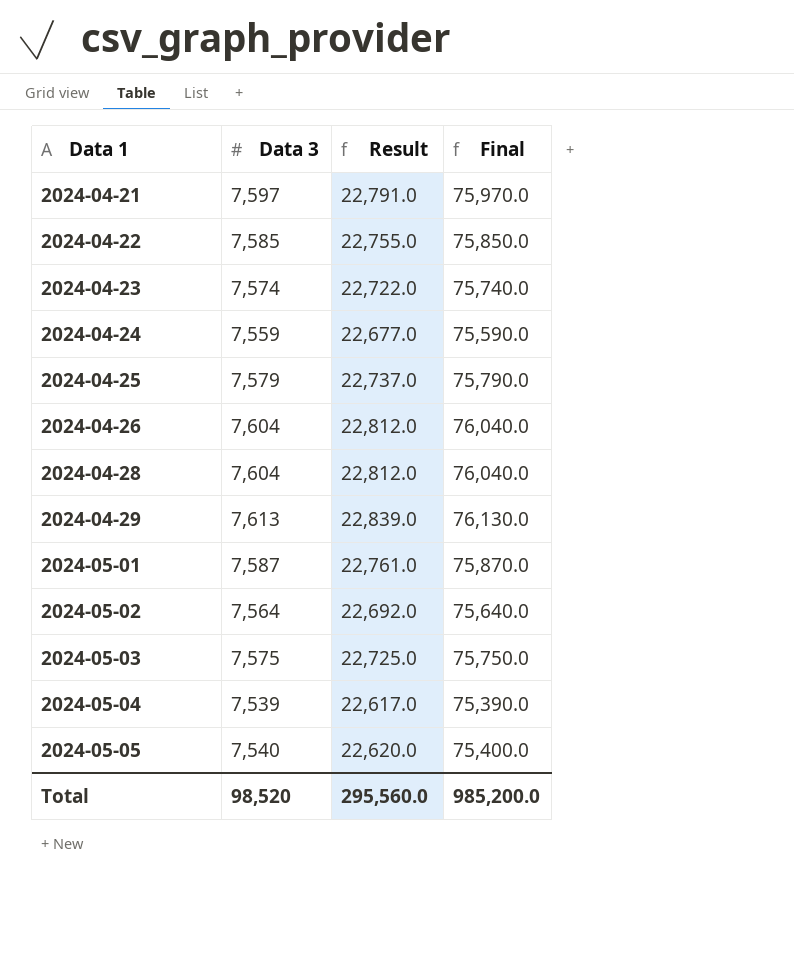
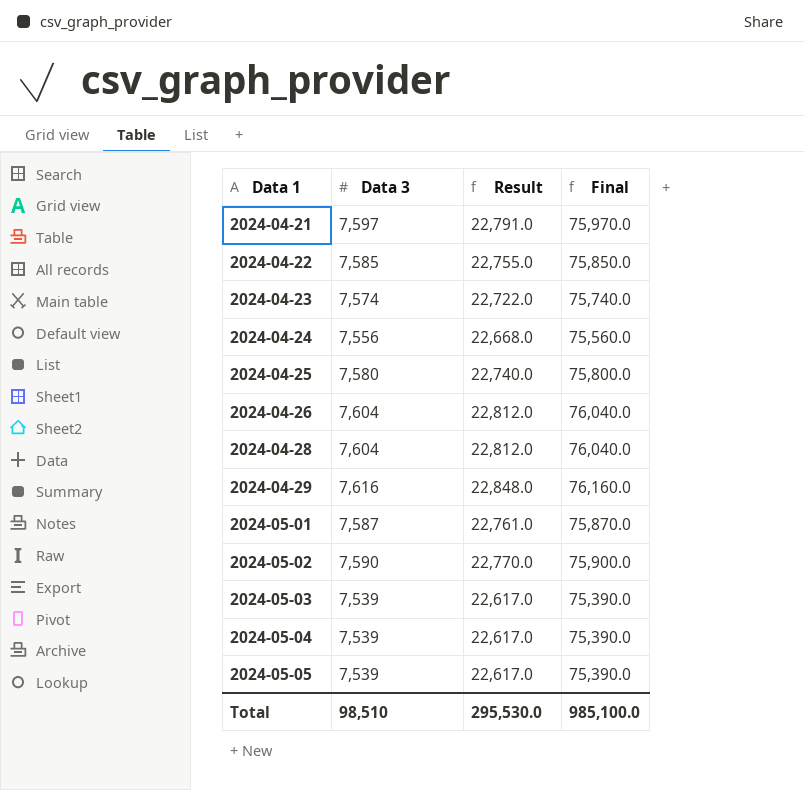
2024-04-24 | Data 3: 7,559 -> 7,556
2024-04-24 | Result: 22,677.0 -> 22,668.0
2024-04-24 | Final: 75,590.0 -> 75,560.0
2024-04-25 | Data 3: 7,579 -> 7,580
2024-04-25 | Result: 22,737.0 -> 22,740.0
2024-04-25 | Final: 75,790.0 -> 75,800.0
2024-04-29 | Data 3: 7,613 -> 7,616
2024-04-29 | Result: 22,839.0 -> 22,848.0
2024-04-29 | Final: 76,130.0 -> 76,160.0
2024-05-02 | Data 3: 7,564 -> 7,590
2024-05-02 | Result: 22,692.0 -> 22,770.0
2024-05-02 | Final: 75,640.0 -> 75,900.0
2024-05-03 | Data 3: 7,575 -> 7,539
2024-05-03 | Result: 22,725.0 -> 22,617.0
2024-05-03 | Final: 75,750.0 -> 75,390.0
2024-05-05 | Data 3: 7,540 -> 7,539
2024-05-05 | Result: 22,620.0 -> 22,617.0
2024-05-05 | Final: 75,400.0 -> 75,390.0
Total | Data 3: 98,520 -> 98,510
Total | Result: 295,560.0 -> 295,530.0
Total | Final: 985,200.0 -> 985,100.0

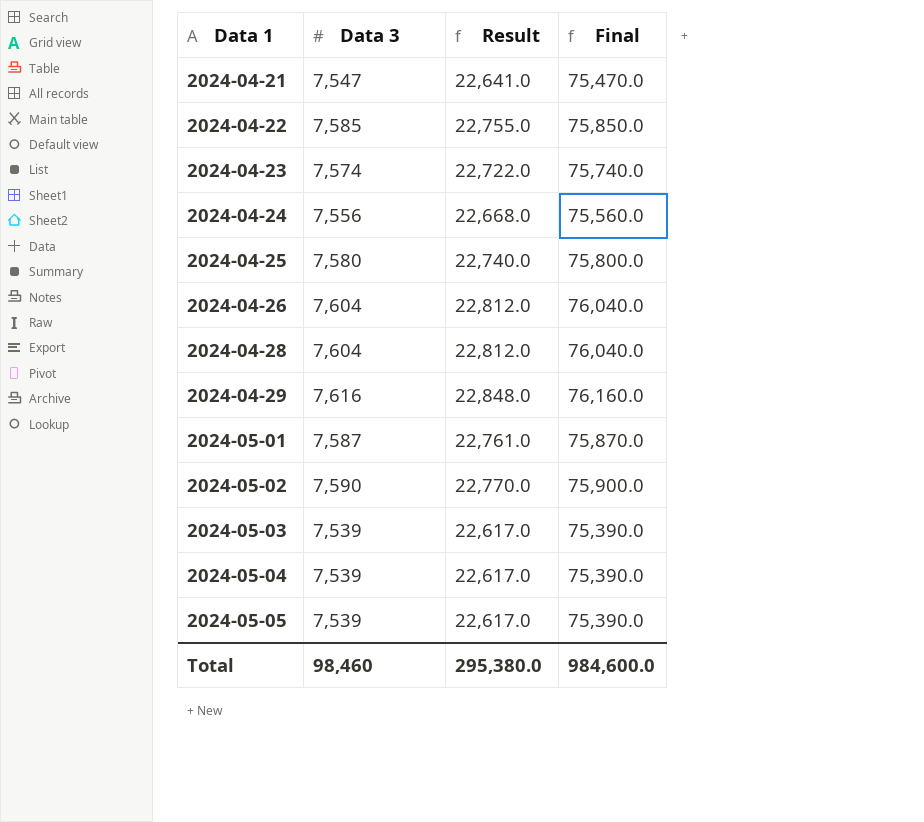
2024-04-21 | Data 3: 7,597 -> 7,547
2024-04-21 | Result: 22,791.0 -> 22,641.0
2024-04-21 | Final: 75,970.0 -> 75,470.0
Total | Data 3: 98,510 -> 98,460
Total | Result: 295,530.0 -> 295,380.0
Total | Final: 985,100.0 -> 984,600.0

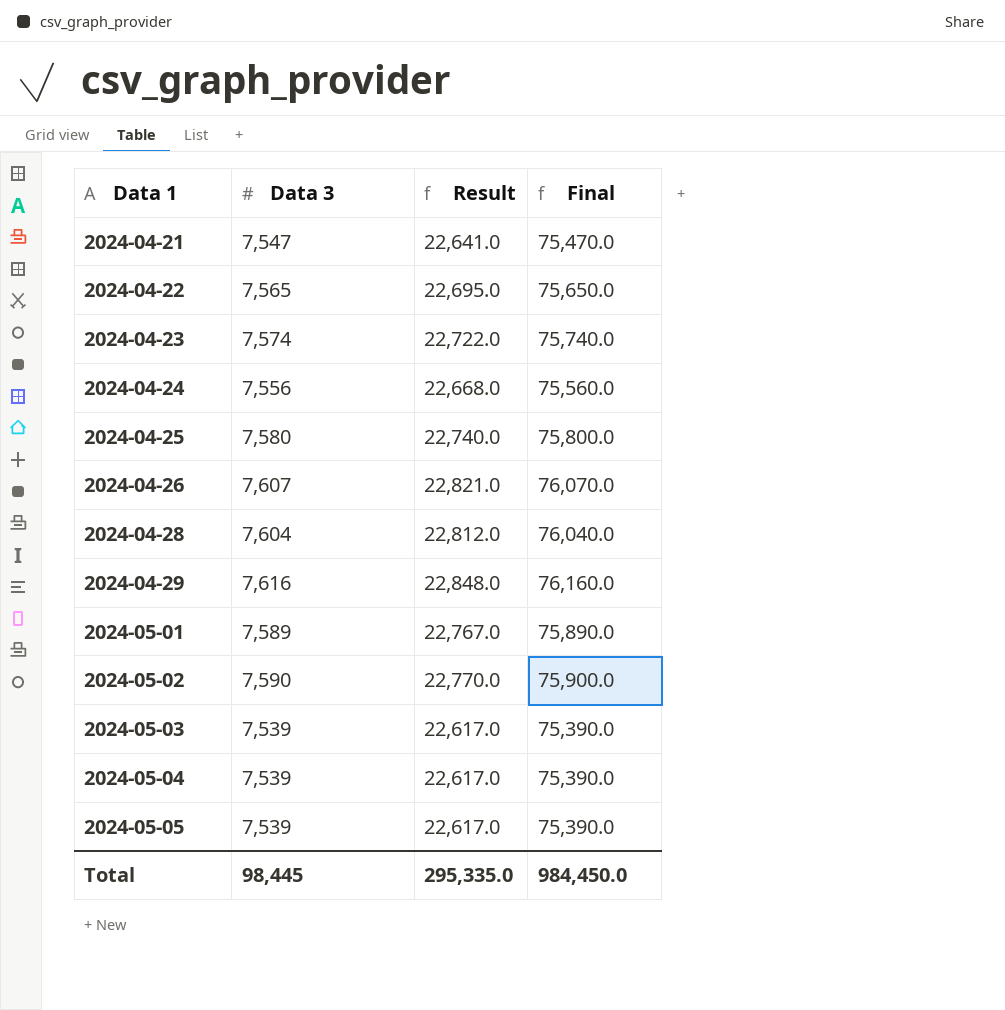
2024-04-22 | Data 3: 7,585 -> 7,565
2024-04-22 | Result: 22,755.0 -> 22,695.0
2024-04-22 | Final: 75,850.0 -> 75,650.0
2024-04-26 | Data 3: 7,604 -> 7,607
2024-04-26 | Result: 22,812.0 -> 22,821.0
2024-04-26 | Final: 76,040.0 -> 76,070.0
2024-05-01 | Data 3: 7,587 -> 7,589
2024-05-01 | Result: 22,761.0 -> 22,767.0
2024-05-01 | Final: 75,870.0 -> 75,890.0
Total | Data 3: 98,460 -> 98,445
Total | Result: 295,380.0 -> 295,335.0
Total | Final: 984,600.0 -> 984,450.0

